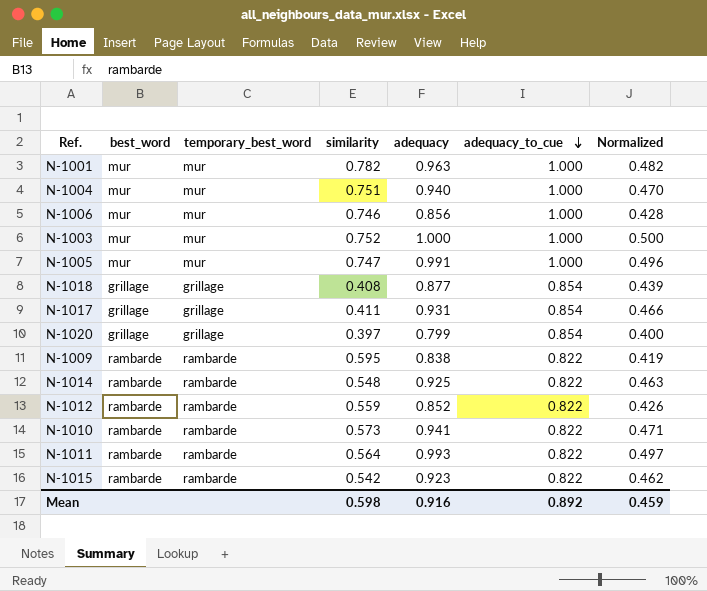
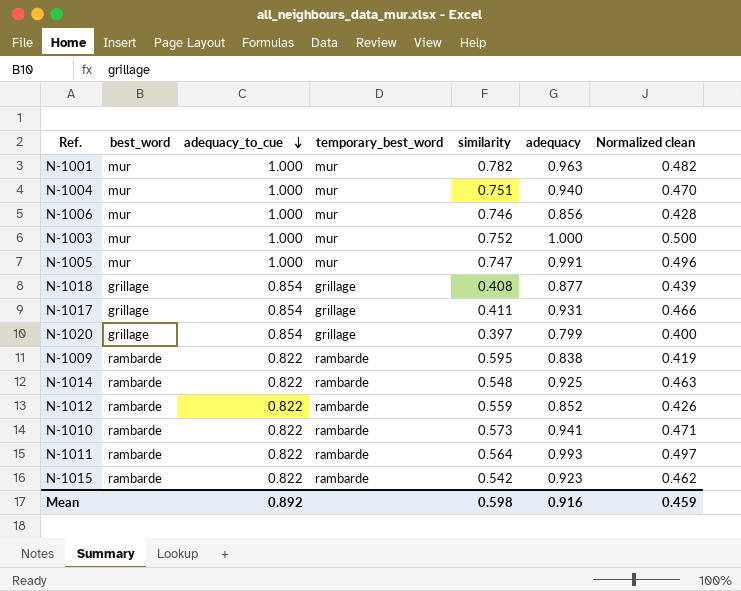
column adequacy_to_cue | position: 6 -> 3
column name: Normalized -> Normalized clean

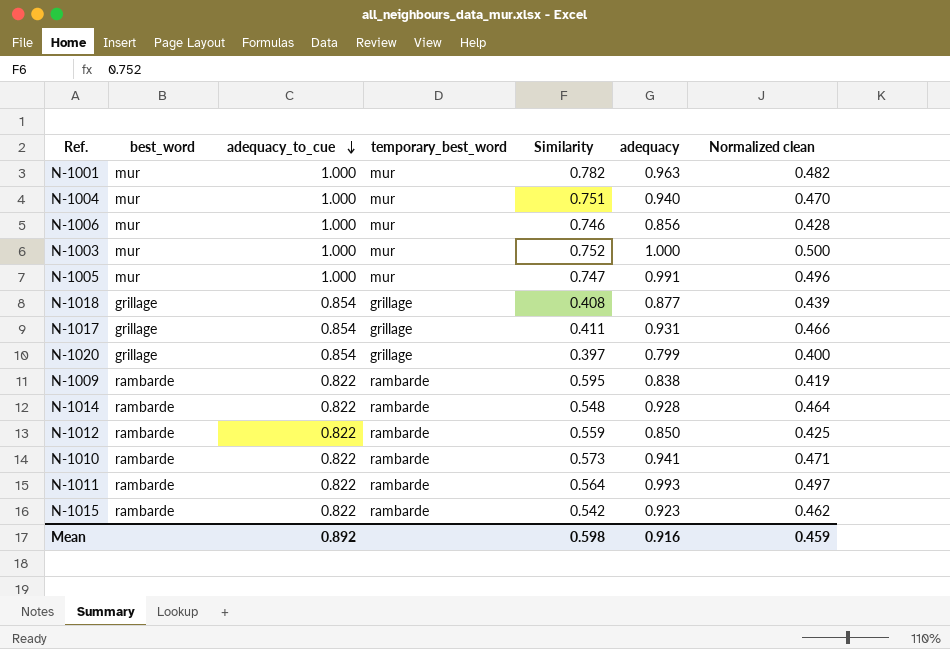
column name: similarity -> Similarity
N-1014 | adequacy: 0.925 -> 0.928
N-1014 | Normalized clean: 0.463 -> 0.464
N-1012 | adequacy: 0.852 -> 0.850
N-1012 | Normalized clean: 0.426 -> 0.425

